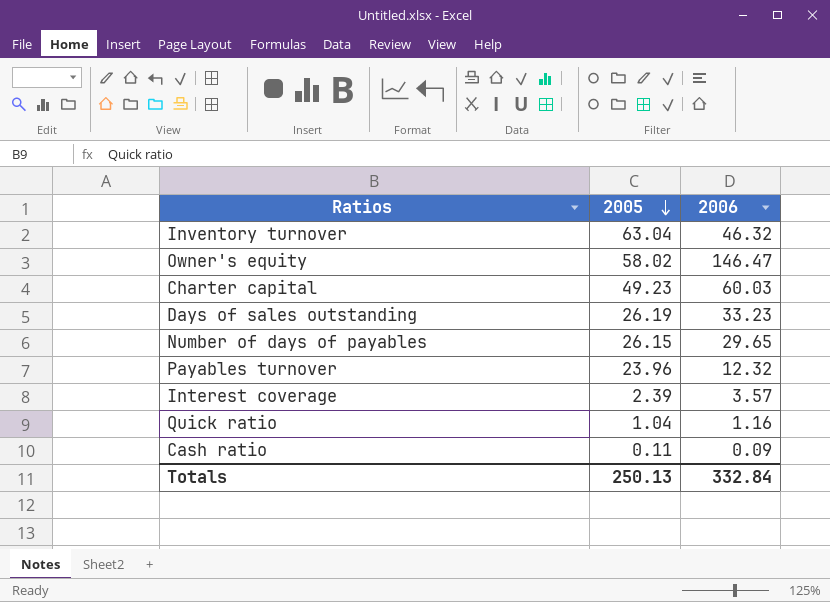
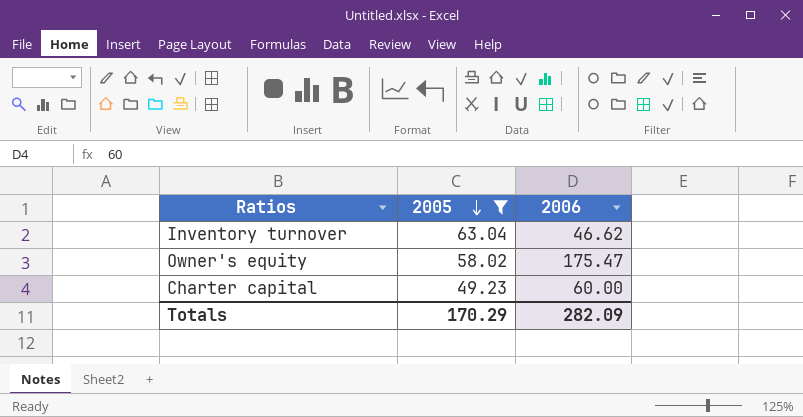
filter: none -> 2005 >= 49.23
Inventory turnover | 2006: 46.32 -> 46.62
Owner's equity | 2006: 146.47 -> 175.47
Charter capital | 2006: 60.03 -> 60.00
Totals | 2005: 250.13 -> 170.29
Totals | 2006: 332.84 -> 282.09

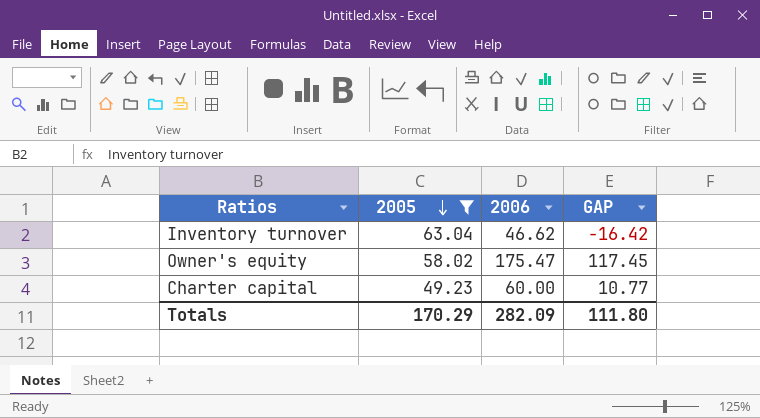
column GAP | formula: none -> [2006] - [2005]

